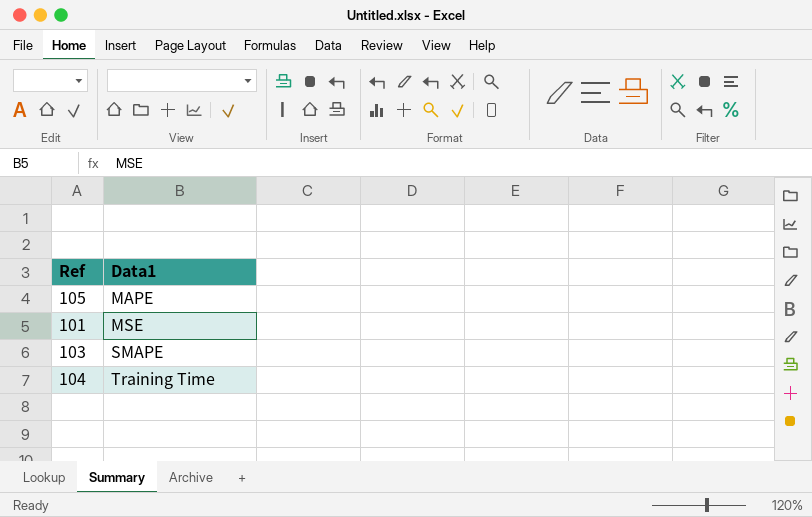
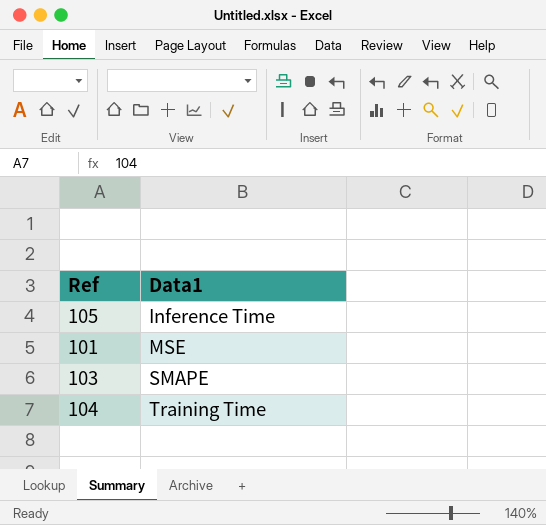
105 | Data1: MAPE -> Inference Time

